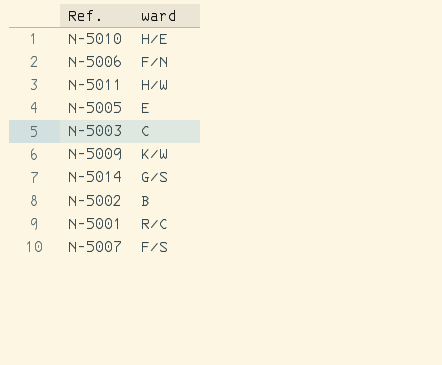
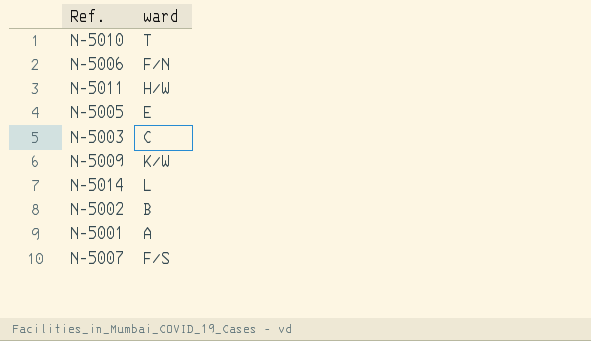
N-5010 | ward: H/E -> T
N-5014 | ward: G/S -> L
N-5001 | ward: R/C -> A

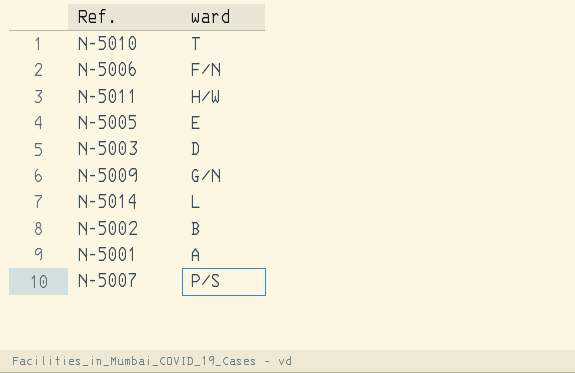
N-5003 | ward: C -> D
N-5009 | ward: K/W -> G/N
N-5007 | ward: F/S -> P/S

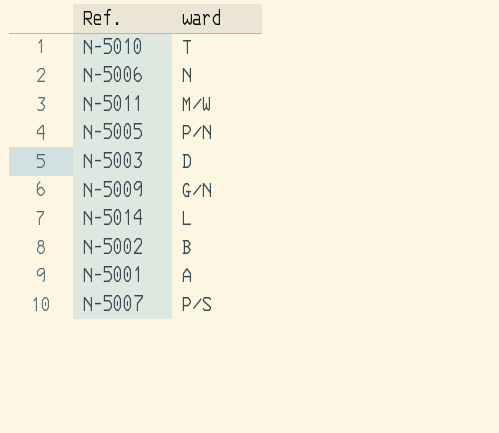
N-5006 | ward: F/N -> N
N-5011 | ward: H/W -> M/W
N-5005 | ward: E -> P/N

